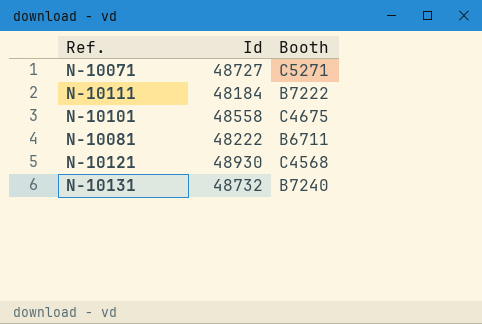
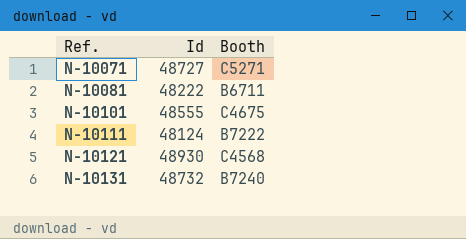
row order: none -> Ref. ascending
N-10101 | Id: 48558 -> 48555
N-10111 | Id: 48184 -> 48124

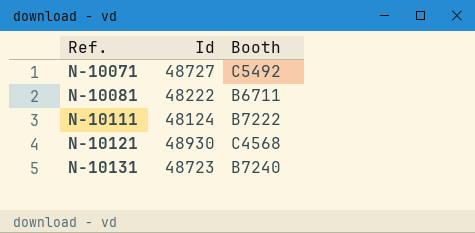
row N-10101: 48555 | C4675 -> none
N-10071 | Booth: C5271 -> C5492
N-10131 | Id: 48732 -> 48723

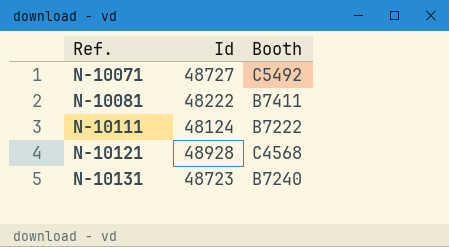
N-10081 | Booth: B6711 -> B7411
N-10121 | Id: 48930 -> 48928

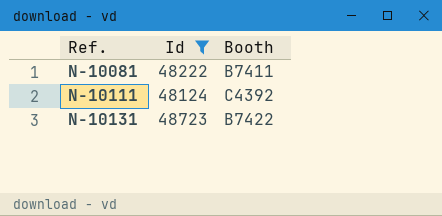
filter: none -> Id <= 48723
N-10111 | Booth: B7222 -> C4392
N-10131 | Booth: B7240 -> B7422

